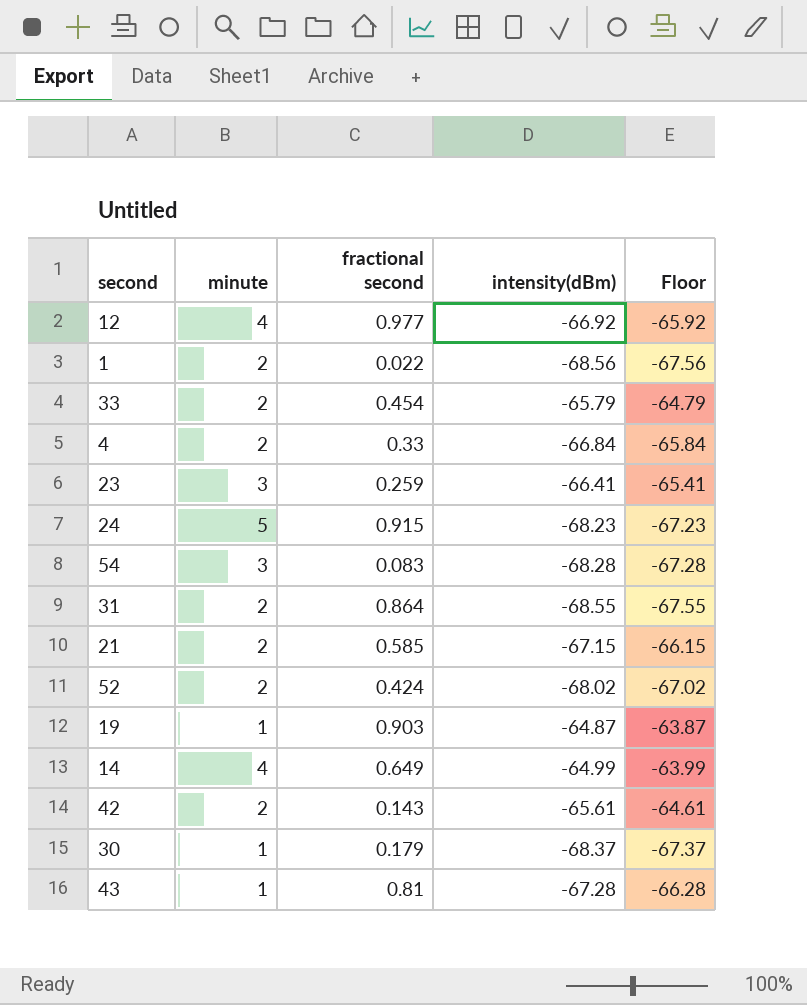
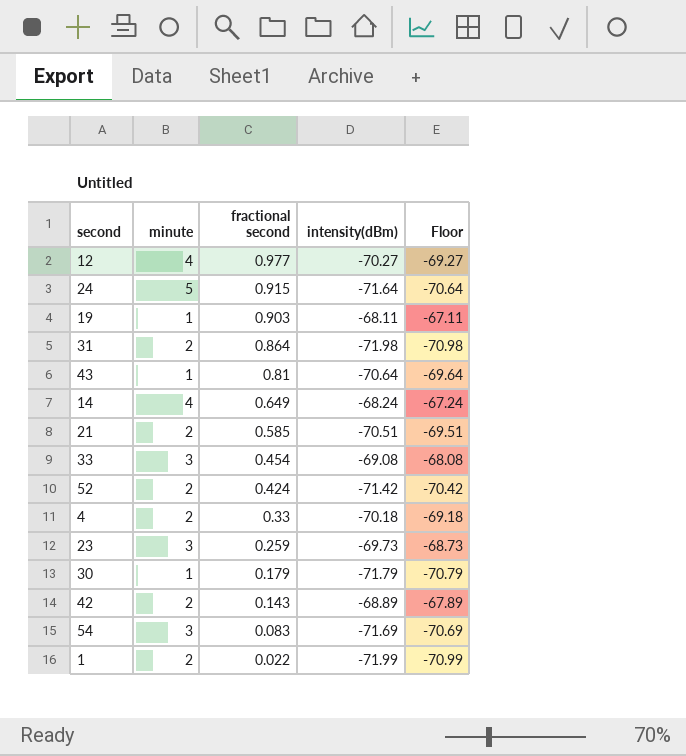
row order: none -> fractional second descending
12 | intensity(dBm): -66.92 -> -70.27
12 | Floor: -65.92 -> -69.27
24 | intensity(dBm): -68.23 -> -71.64
24 | Floor: -67.23 -> -70.64
19 | intensity(dBm): -64.87 -> -68.11
19 | Floor: -63.87 -> -67.11
31 | intensity(dBm): -68.55 -> -71.98
31 | Floor: -67.55 -> -70.98
43 | intensity(dBm): -67.28 -> -70.64
43 | Floor: -66.28 -> -69.64
14 | intensity(dBm): -64.99 -> -68.24
14 | Floor: -63.99 -> -67.24
21 | intensity(dBm): -67.15 -> -70.51
21 | Floor: -66.15 -> -69.51
33 | minute: 2 -> 3
33 | intensity(dBm): -65.79 -> -69.08
33 | Floor: -64.79 -> -68.08
52 | intensity(dBm): -68.02 -> -71.42
52 | Floor: -67.02 -> -70.42
4 | intensity(dBm): -66.84 -> -70.18
4 | Floor: -65.84 -> -69.18
23 | intensity(dBm): -66.41 -> -69.73
23 | Floor: -65.41 -> -68.73
30 | intensity(dBm): -68.37 -> -71.79
30 | Floor: -67.37 -> -70.79
42 | intensity(dBm): -65.61 -> -68.89
42 | Floor: -64.61 -> -67.89
54 | intensity(dBm): -68.28 -> -71.69
54 | Floor: -67.28 -> -70.69
1 | intensity(dBm): -68.56 -> -71.99
1 | Floor: -67.56 -> -70.99

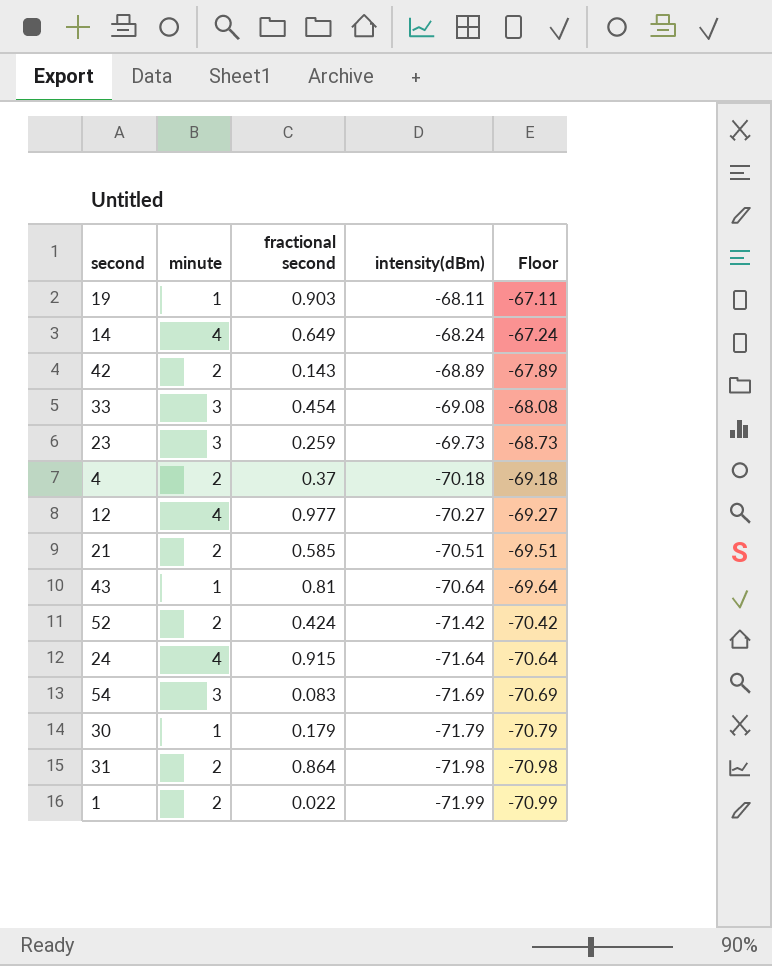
row order: fractional second descending -> intensity(dBm) descending
4 | fractional second: 0.33 -> 0.37
24 | minute: 5 -> 4

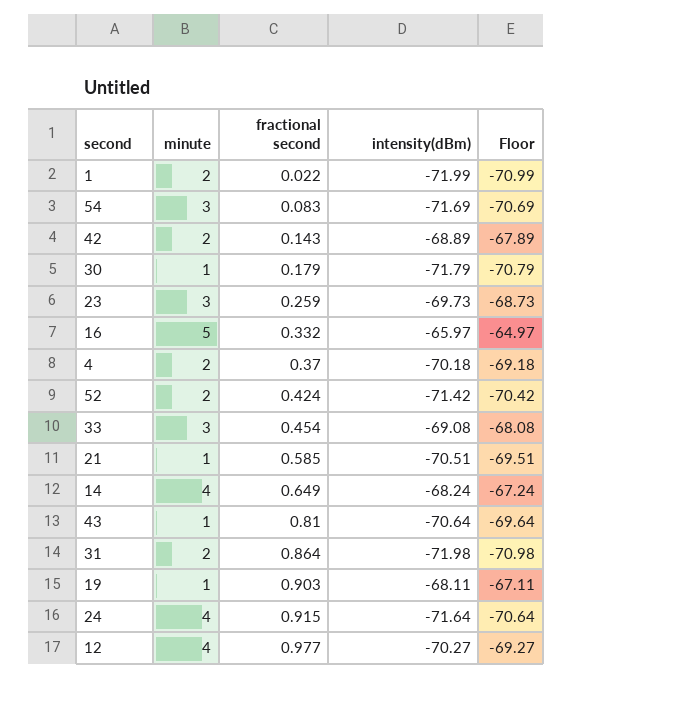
row order: intensity(dBm) descending -> fractional second ascending
row 16: none -> 5 | 0.332 | -65.97 | -64.97
21 | minute: 2 -> 1

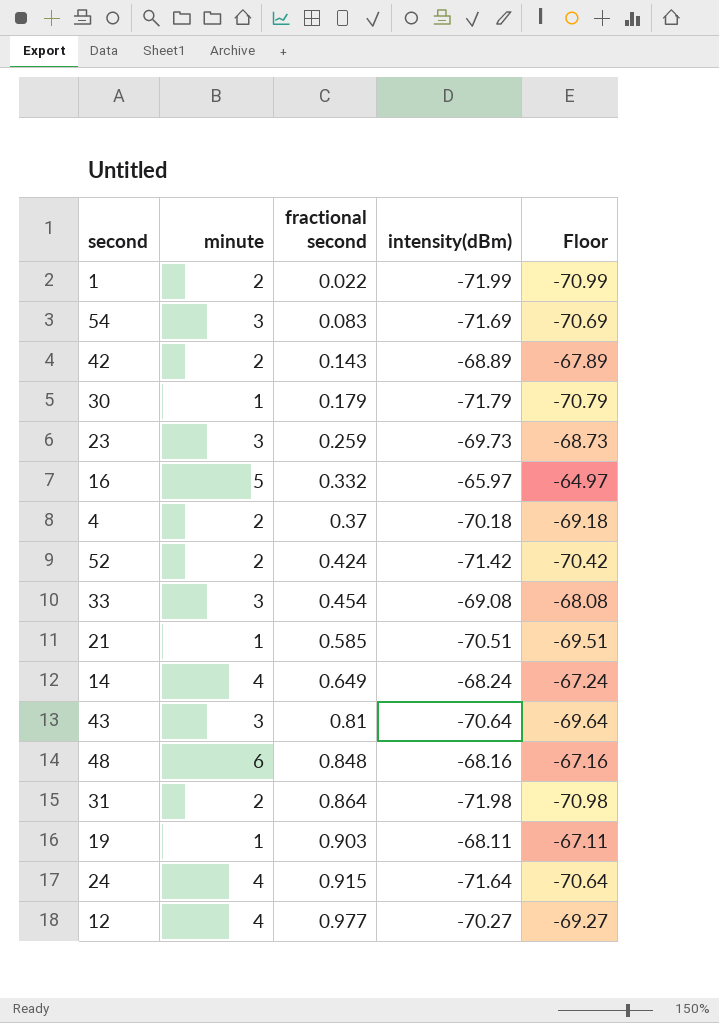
43 | minute: 1 -> 3
row 48: none -> 6 | 0.848 | -68.16 | -67.16

